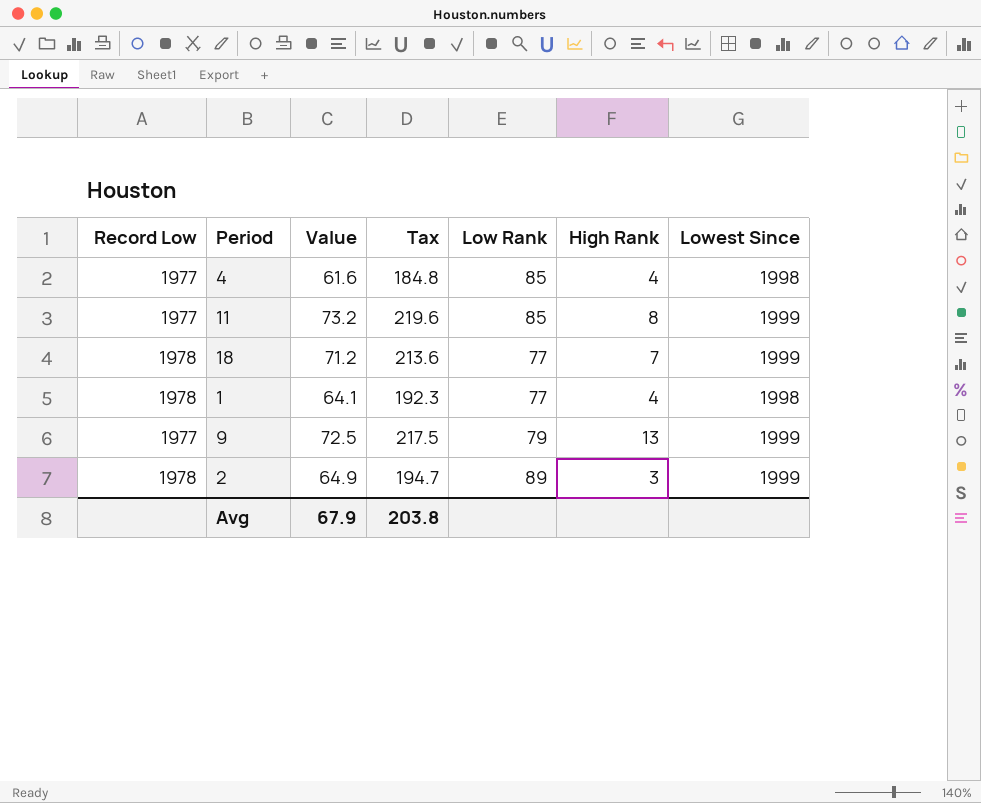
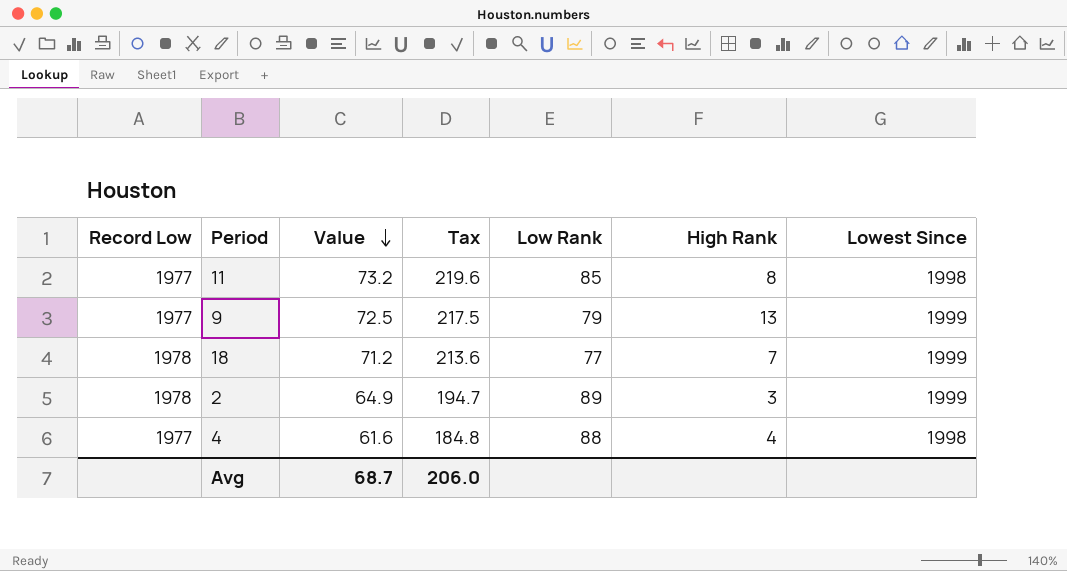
row order: none -> Value descending
row 1: 1978 | 64.1 | 192.3 | 77 | 4 | 1998 -> none
11 | Lowest Since: 1999 -> 1998
4 | Low Rank: 85 -> 88
Avg | Value: 67.9 -> 68.7
Avg | Tax: 203.8 -> 206.0

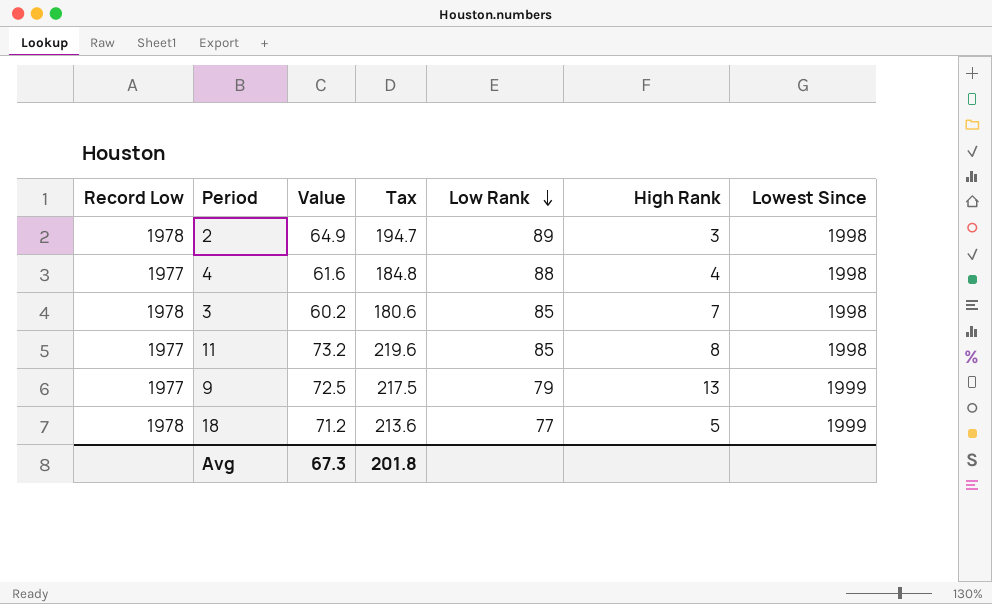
row order: Value descending -> Low Rank descending
2 | Lowest Since: 1999 -> 1998
row 3: none -> 1978 | 60.2 | 180.6 | 85 | 7 | 1998
18 | High Rank: 7 -> 5
Avg | Value: 68.7 -> 67.3
Avg | Tax: 206.0 -> 201.8

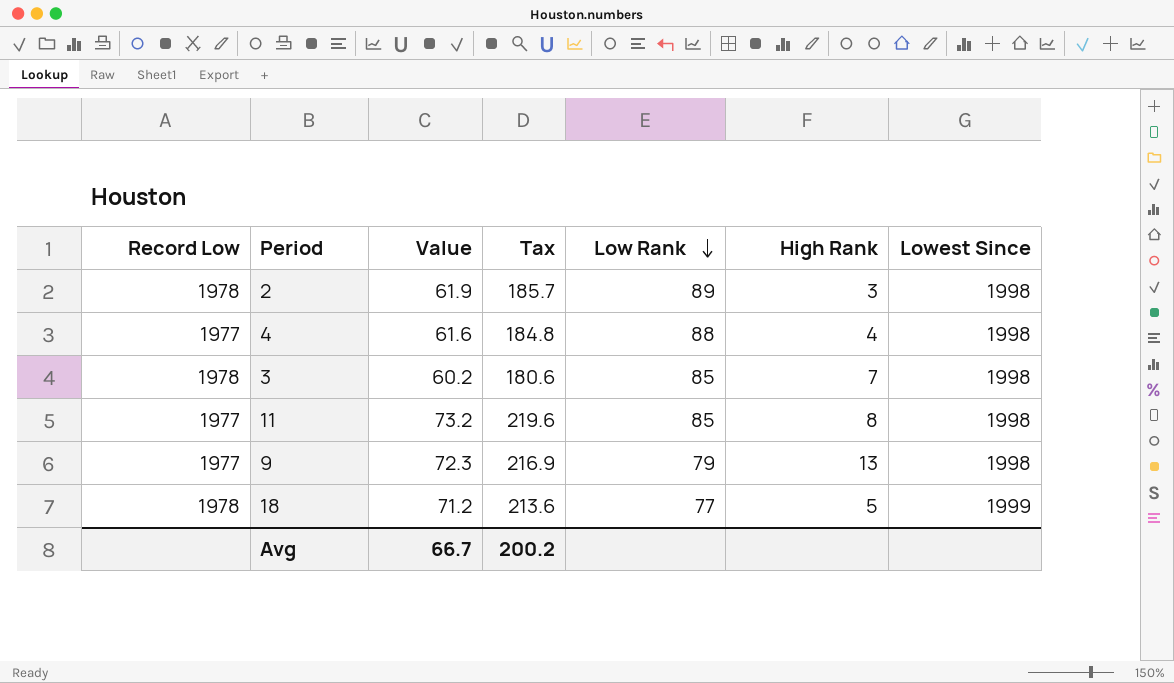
2 | Value: 64.9 -> 61.9
2 | Tax: 194.7 -> 185.7
9 | Value: 72.5 -> 72.3
9 | Tax: 217.5 -> 216.9
9 | Lowest Since: 1999 -> 1998
Avg | Value: 67.3 -> 66.7
Avg | Tax: 201.8 -> 200.2

